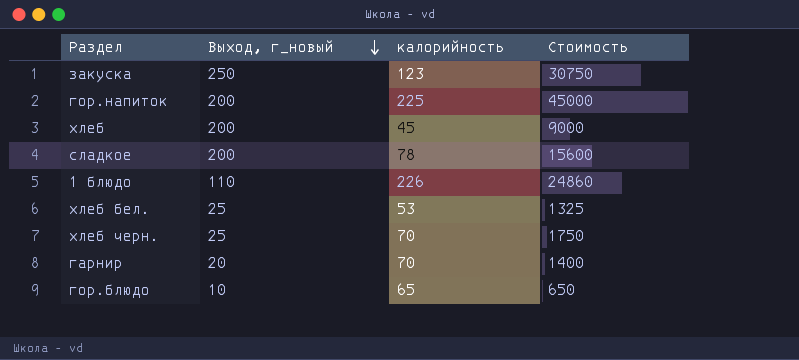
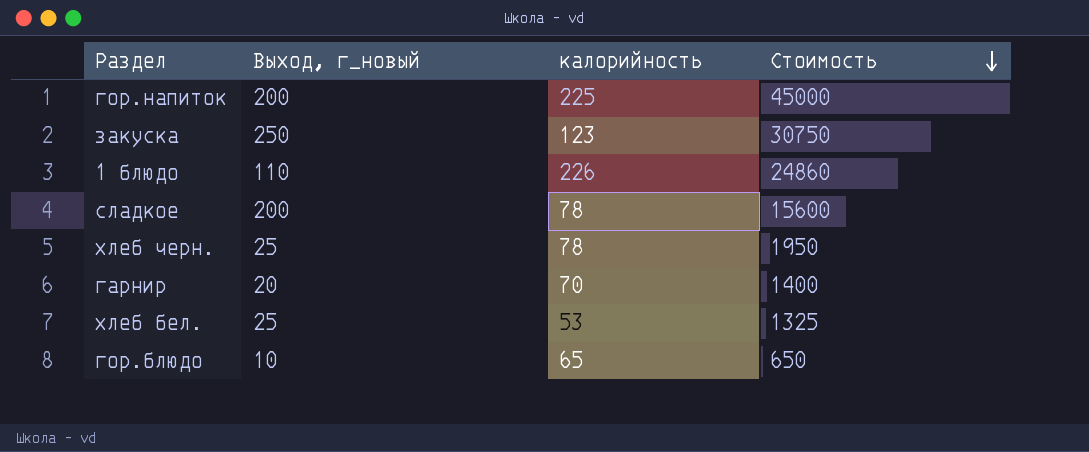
row order: Выход, г_новый descending -> Стоимость descending
row хлеб: 200 | 45 | 9000 -> none
хлеб черн. | калорийность: 70 -> 78
хлеб черн. | Стоимость: 1750 -> 1950

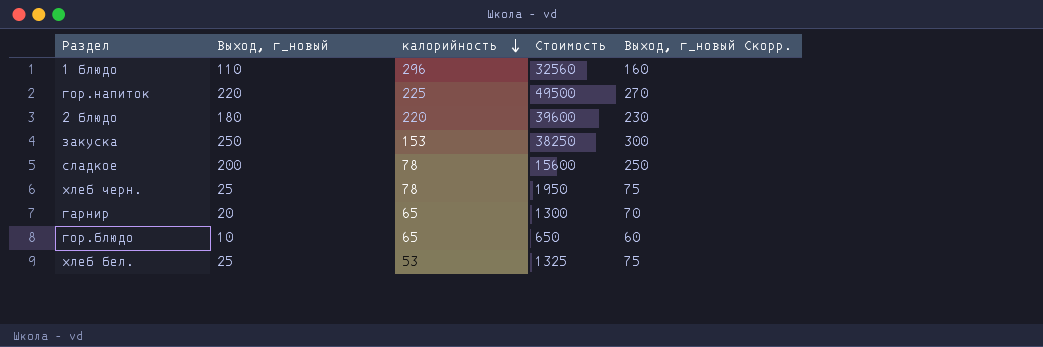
row order: Стоимость descending -> калорийность descending
column Выход, г_новый Скорр. | formula: none -> [Выход, г_новый] + 50
1 блюдо | калорийность: 226 -> 296
1 блюдо | Стоимость: 24860 -> 32560
гор.напиток | Выход, г_новый: 200 -> 220
гор.напиток | Стоимость: 45000 -> 49500
row 2 блюдо: none -> 180 | 220 | 39600 | 230
закуска | калорийность: 123 -> 153
закуска | Стоимость: 30750 -> 38250
гарнир | калорийность: 70 -> 65
гарнир | Стоимость: 1400 -> 1300

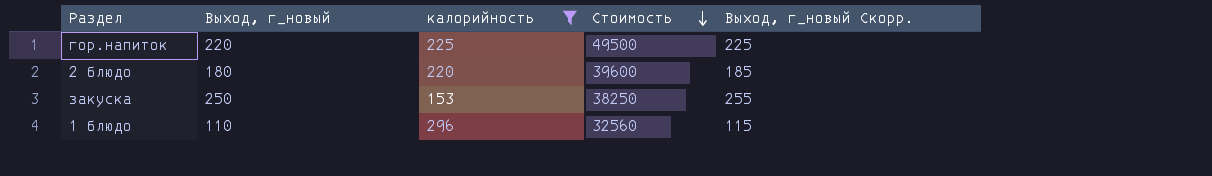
filter: none -> калорийность >= 153
row order: калорийность descending -> Стоимость descending
column Выход, г_новый Скорр. | formula: [Выход, г_новый] + 50 -> [Выход, г_новый] + 5

